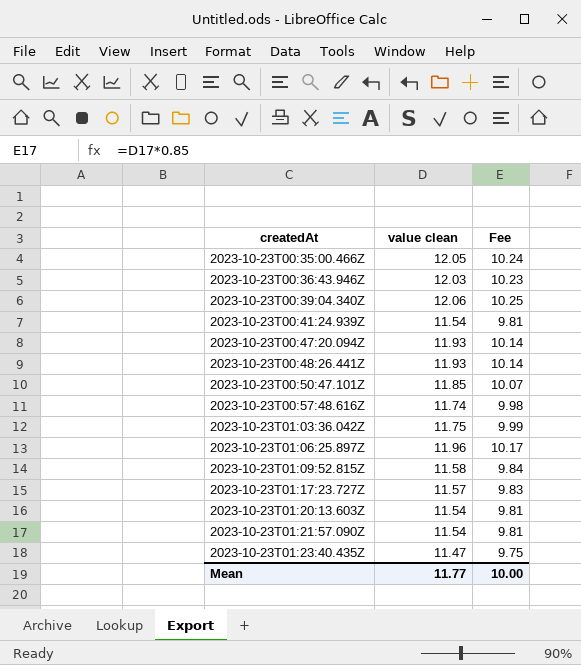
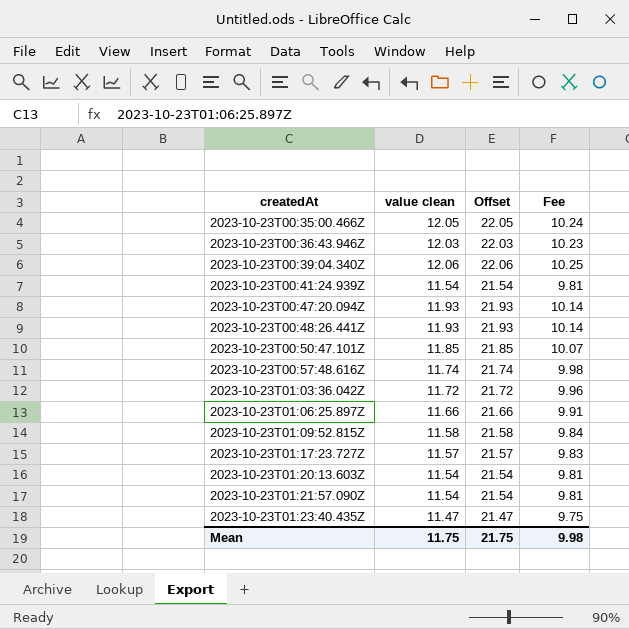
column Offset | formula: none -> [value clean] + 10
2023-10-23T01:03:36.042Z | value clean: 11.75 -> 11.72
2023-10-23T01:03:36.042Z | Fee: 9.99 -> 9.96
2023-10-23T01:06:25.897Z | value clean: 11.96 -> 11.66
2023-10-23T01:06:25.897Z | Fee: 10.17 -> 9.91
Mean | value clean: 11.77 -> 11.75
Mean | Fee: 10.00 -> 9.98

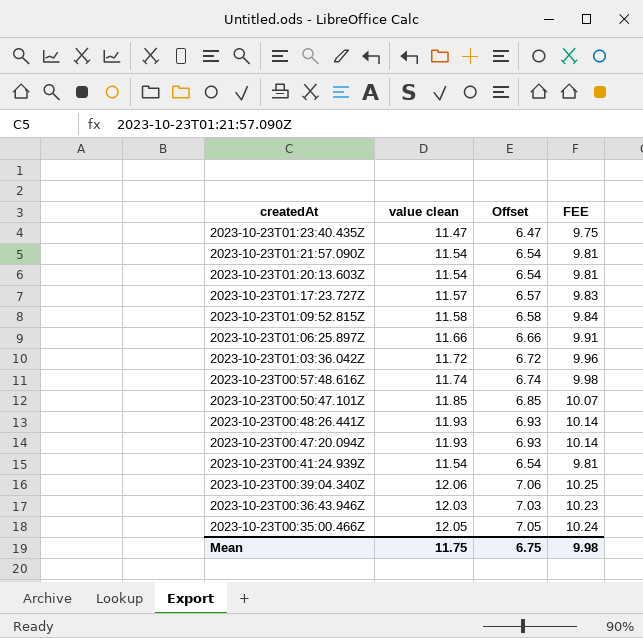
row order: createdAt ascending -> createdAt descending
column Offset | formula: [value clean] + 10 -> [value clean] - 5
column name: Fee -> FEE
Mean | Offset: 21.75 -> 6.75

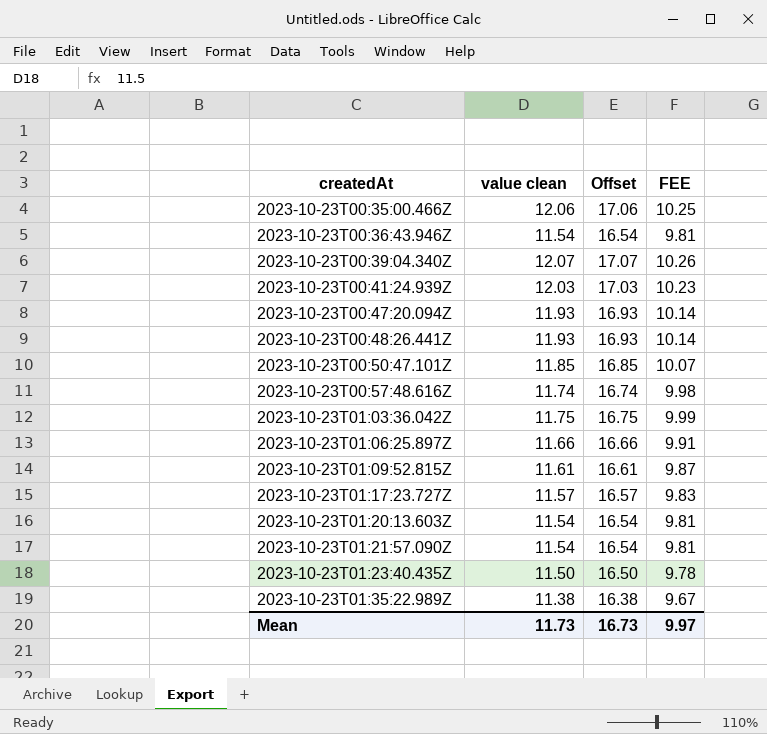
row order: createdAt descending -> createdAt ascending
column Offset | formula: [value clean] - 5 -> [value clean] + 5
2023-10-23T00:35:00.466Z | value clean: 12.05 -> 12.06
2023-10-23T00:35:00.466Z | FEE: 10.24 -> 10.25
2023-10-23T00:36:43.946Z | value clean: 12.03 -> 11.54
2023-10-23T00:36:43.946Z | FEE: 10.23 -> 9.81
2023-10-23T00:39:04.340Z | value clean: 12.06 -> 12.07
2023-10-23T00:39:04.340Z | FEE: 10.25 -> 10.26
2023-10-23T00:41:24.939Z | value clean: 11.54 -> 12.03
2023-10-23T00:41:24.939Z | FEE: 9.81 -> 10.23
2023-10-23T01:03:36.042Z | value clean: 11.72 -> 11.75
2023-10-23T01:03:36.042Z | FEE: 9.96 -> 9.99
2023-10-23T01:09:52.815Z | value clean: 11.58 -> 11.61
2023-10-23T01:09:52.815Z | FEE: 9.84 -> 9.87
2023-10-23T01:23:40.435Z | value clean: 11.47 -> 11.50
2023-10-23T01:23:40.435Z | FEE: 9.75 -> 9.78
row 2023-10-23T01:35:22.989Z: none -> 11.38 | 16.38 | 9.67
Mean | value clean: 11.75 -> 11.73
Mean | Offset: 6.75 -> 16.73
Mean | FEE: 9.98 -> 9.97

